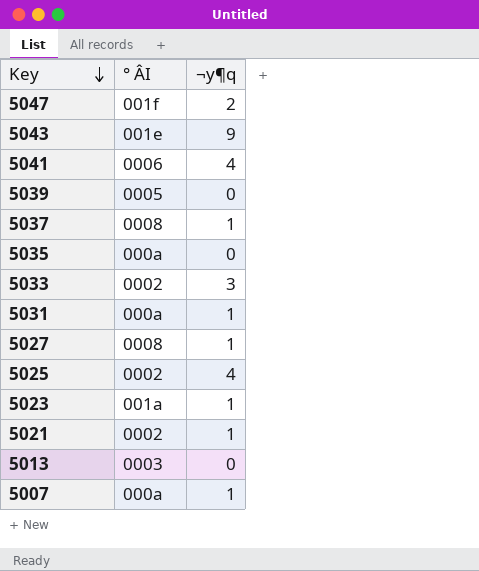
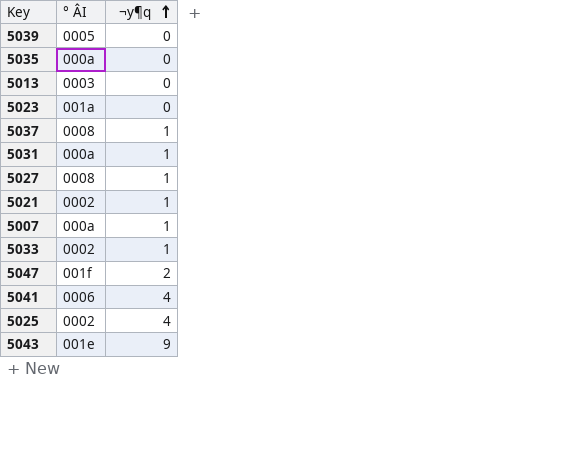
row order: Key descending -> ¬y¶q ascending
5023 | ¬y¶q: 1 -> 0
5033 | ¬y¶q: 3 -> 1

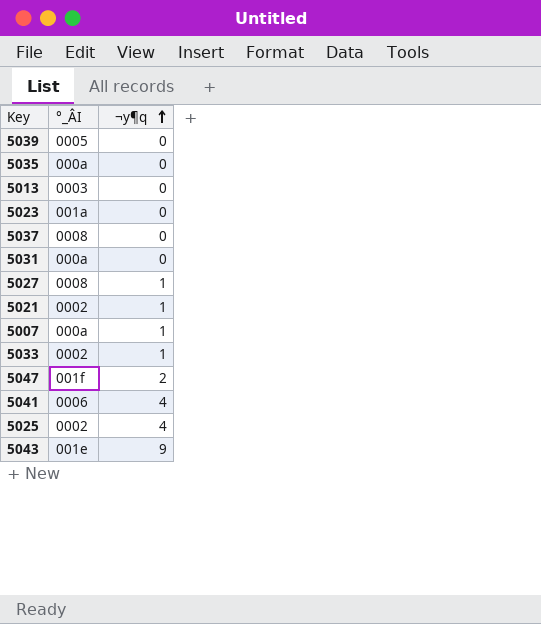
column name: ° ÂI -> °_ÂI
5037 | ¬y¶q: 1 -> 0
5031 | ¬y¶q: 1 -> 0

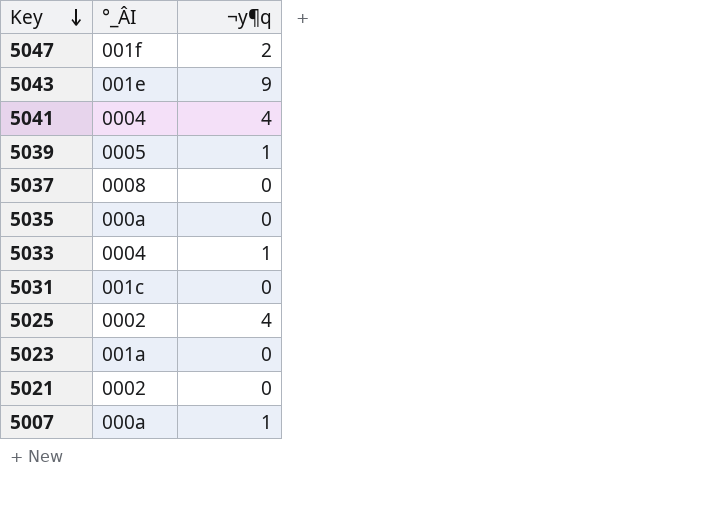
row order: ¬y¶q ascending -> Key descending
row 5013: 0003 | 0 -> none
row 5027: 0008 | 1 -> none
5041 | °_ÂI: 0006 -> 0004
5039 | ¬y¶q: 0 -> 1
5033 | °_ÂI: 0002 -> 0004
5031 | °_ÂI: 000a -> 001c
5021 | ¬y¶q: 1 -> 0

